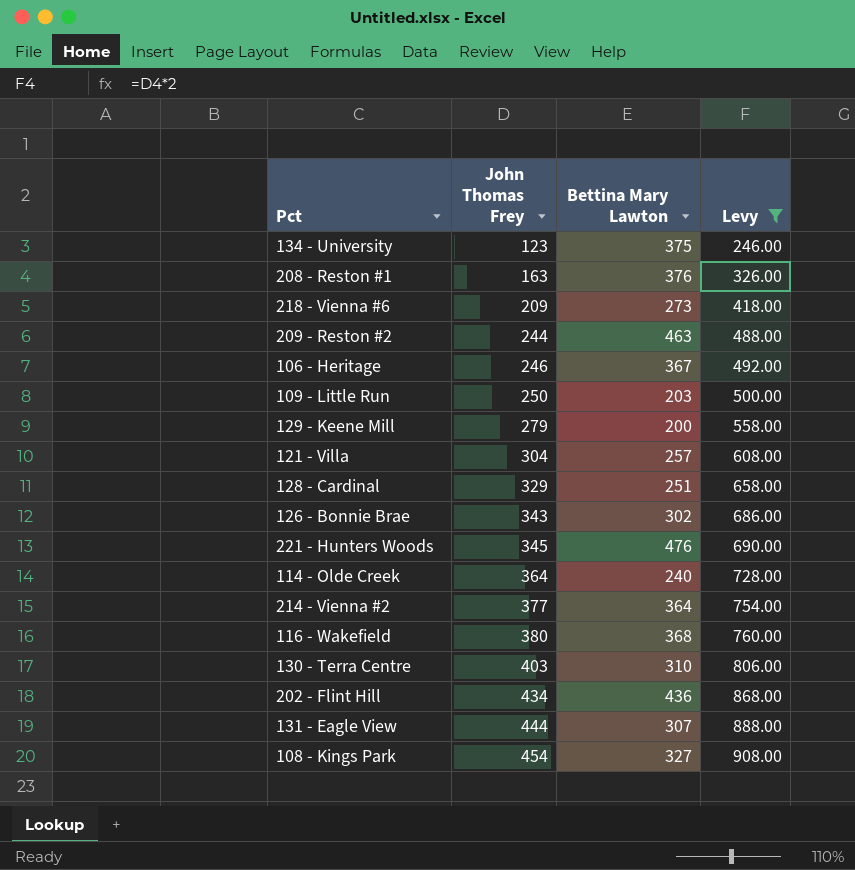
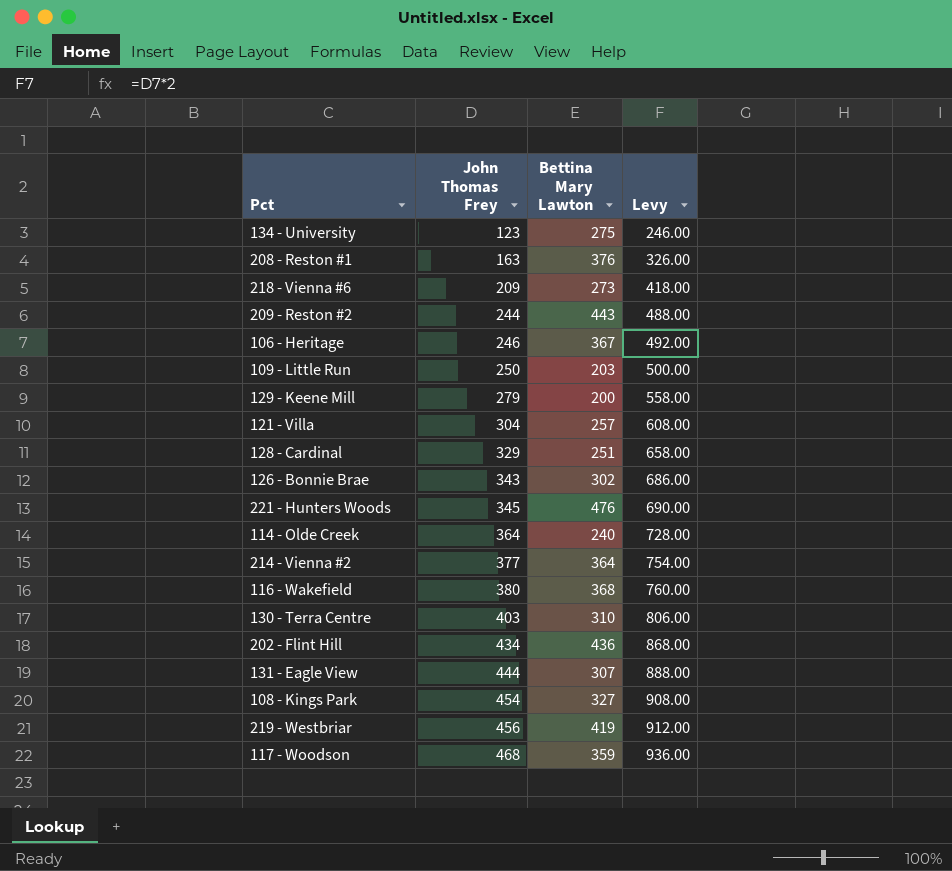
filter: Levy <= 908.00 -> none
134 - University | Bettina Mary Lawton: 375 -> 275
209 - Reston #2 | Bettina Mary Lawton: 463 -> 443

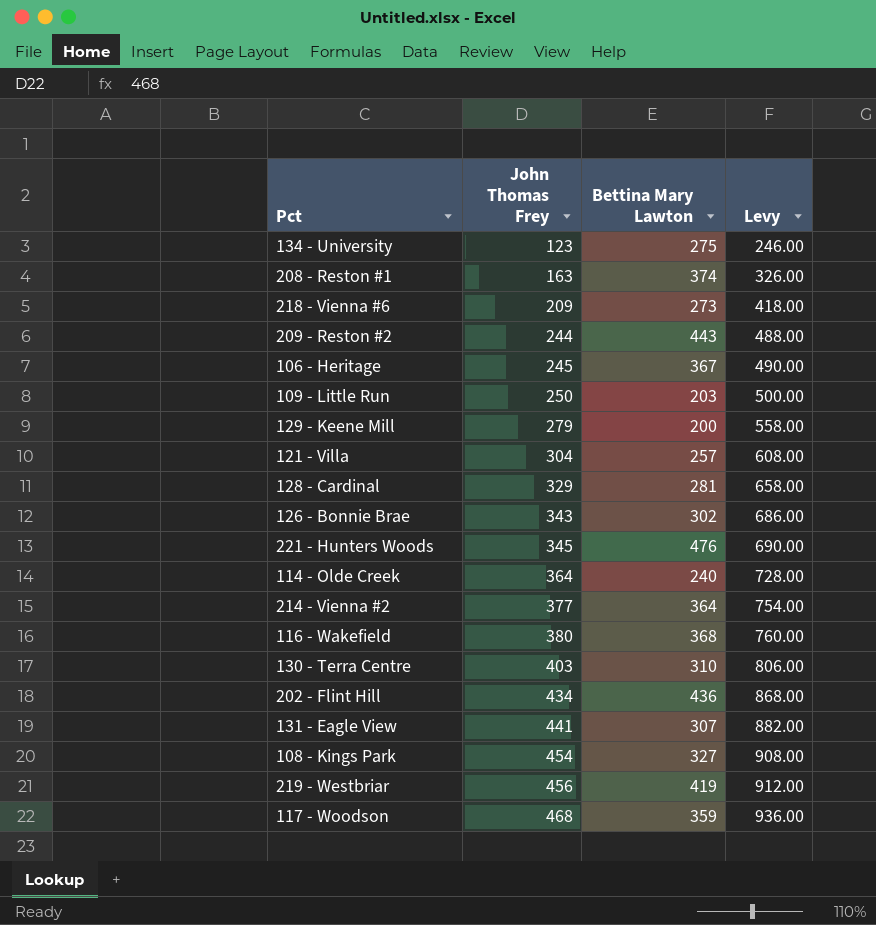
208 - Reston #1 | Bettina Mary Lawton: 376 -> 374
106 - Heritage | John Thomas Frey: 246 -> 245
106 - Heritage | Levy: 492.00 -> 490.00
128 - Cardinal | Bettina Mary Lawton: 251 -> 281
131 - Eagle View | John Thomas Frey: 444 -> 441
131 - Eagle View | Levy: 888.00 -> 882.00

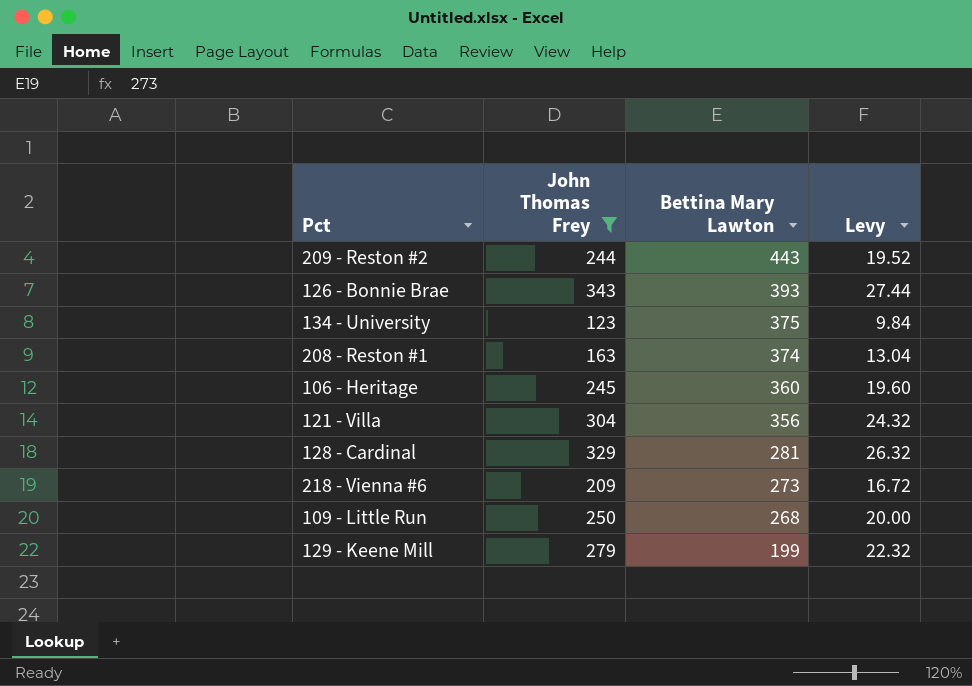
filter: none -> John Thomas Frey <= 343
row order: John Thomas Frey ascending -> Bettina Mary Lawton descending
column Levy | formula: [John Thomas Frey] * 2 -> [John Thomas Frey] * 0.08
126 - Bonnie Brae | Bettina Mary Lawton: 302 -> 393
134 - University | Bettina Mary Lawton: 275 -> 375
106 - Heritage | Bettina Mary Lawton: 367 -> 360
121 - Villa | Bettina Mary Lawton: 257 -> 356
109 - Little Run | Bettina Mary Lawton: 203 -> 268
129 - Keene Mill | Bettina Mary Lawton: 200 -> 199

